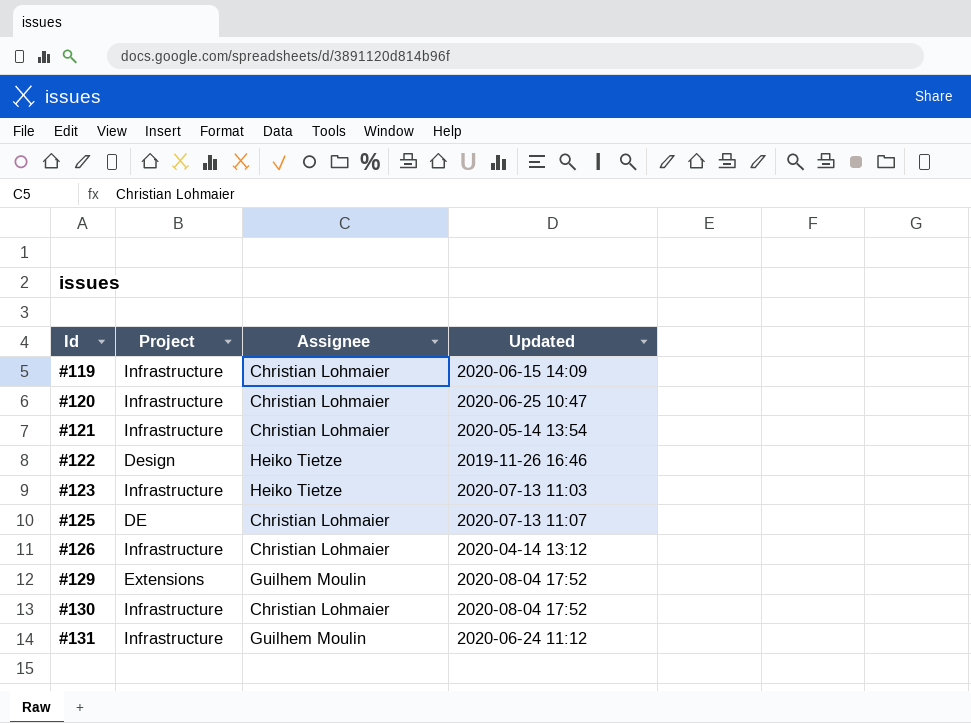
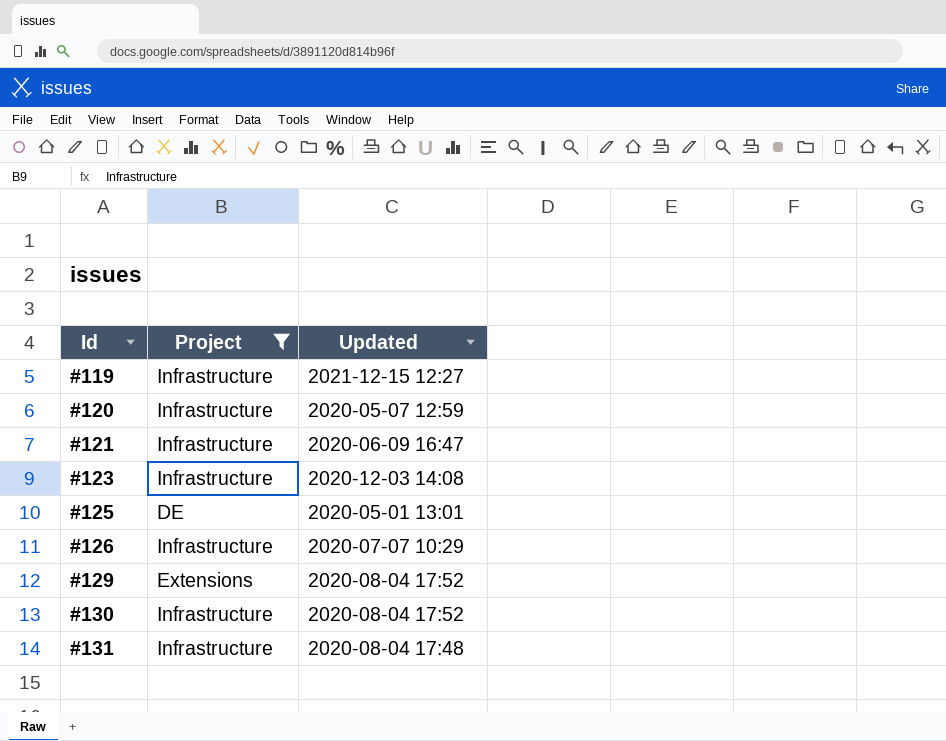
filter: none -> Project != Design
column Assignee | position: 3 -> none
#119 | Updated: 2020-06-15 14:09 -> 2021-12-15 12:27
#120 | Updated: 2020-06-25 10:47 -> 2020-05-07 12:59
#121 | Updated: 2020-05-14 13:54 -> 2020-06-09 16:47
#123 | Updated: 2020-07-13 11:03 -> 2020-12-03 14:08
#125 | Updated: 2020-07-13 11:07 -> 2020-05-01 13:01
#126 | Updated: 2020-04-14 13:12 -> 2020-07-07 10:29
#131 | Updated: 2020-06-24 11:12 -> 2020-08-04 17:48

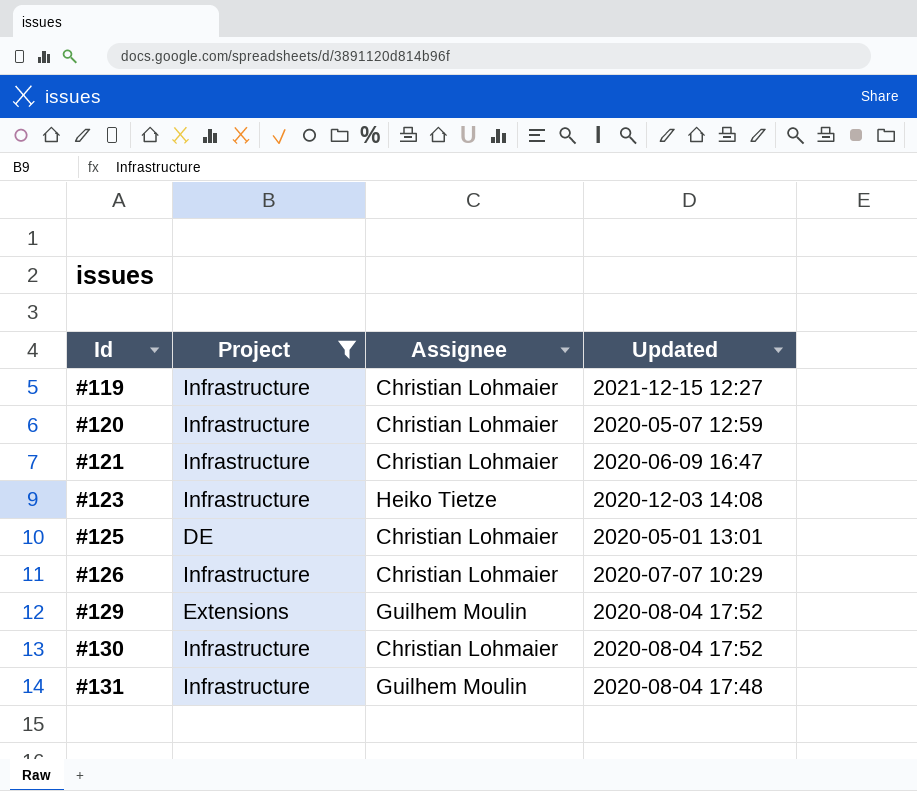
column Assignee | position: none -> 3

